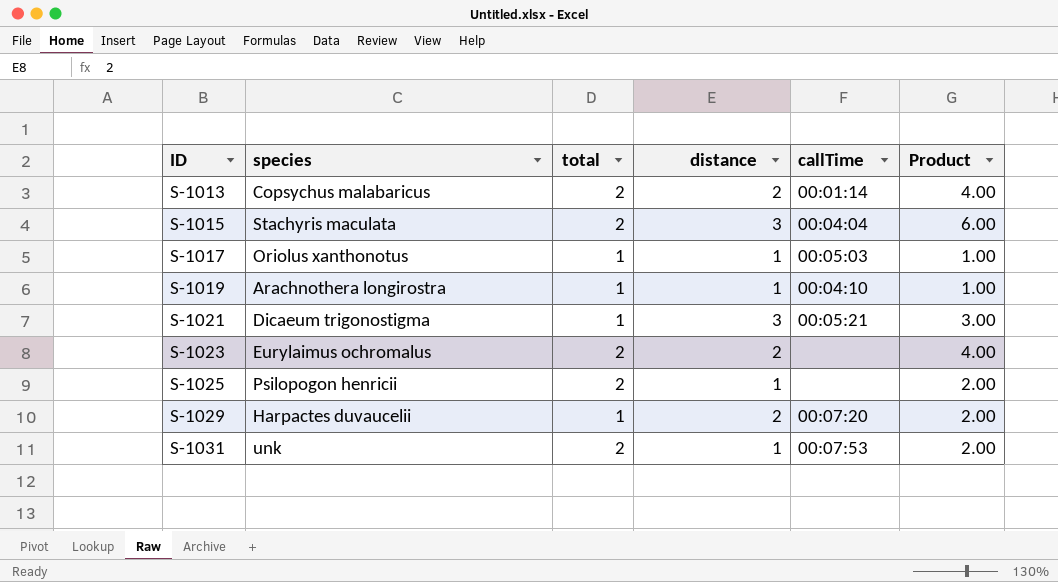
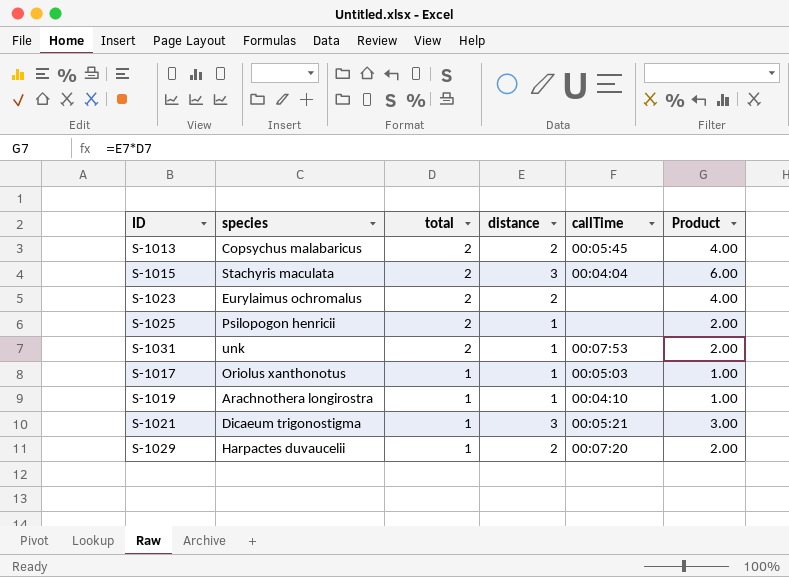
row order: ID ascending -> total descending
S-1013 | callTime: 00:01:14 -> 00:05:45

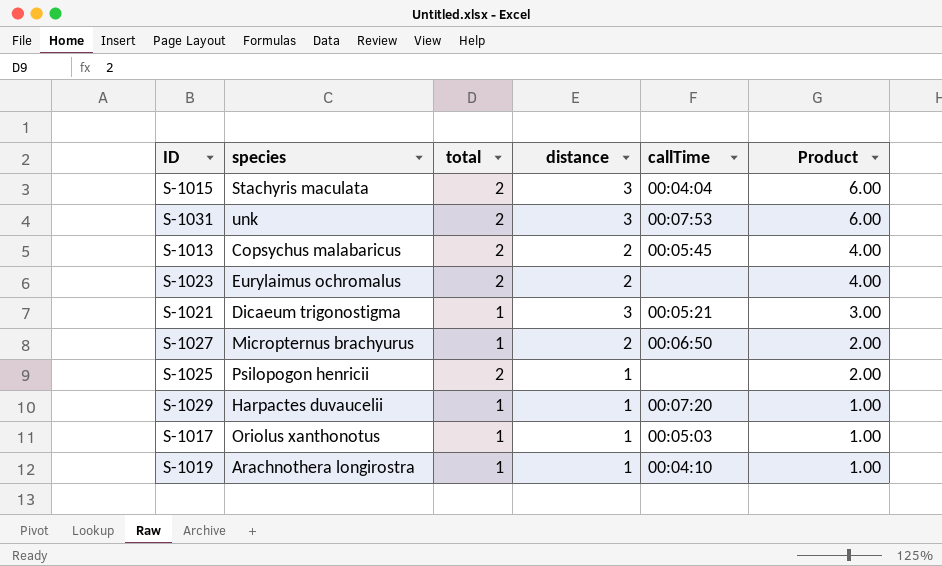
row order: total descending -> Product descending
S-1031 | distance: 1 -> 3
S-1031 | Product: 2.00 -> 6.00
row S-1027: none -> Micropternus brachyurus | 1 | 2 | 00:06:50 | 2.00
S-1029 | distance: 2 -> 1
S-1029 | Product: 2.00 -> 1.00

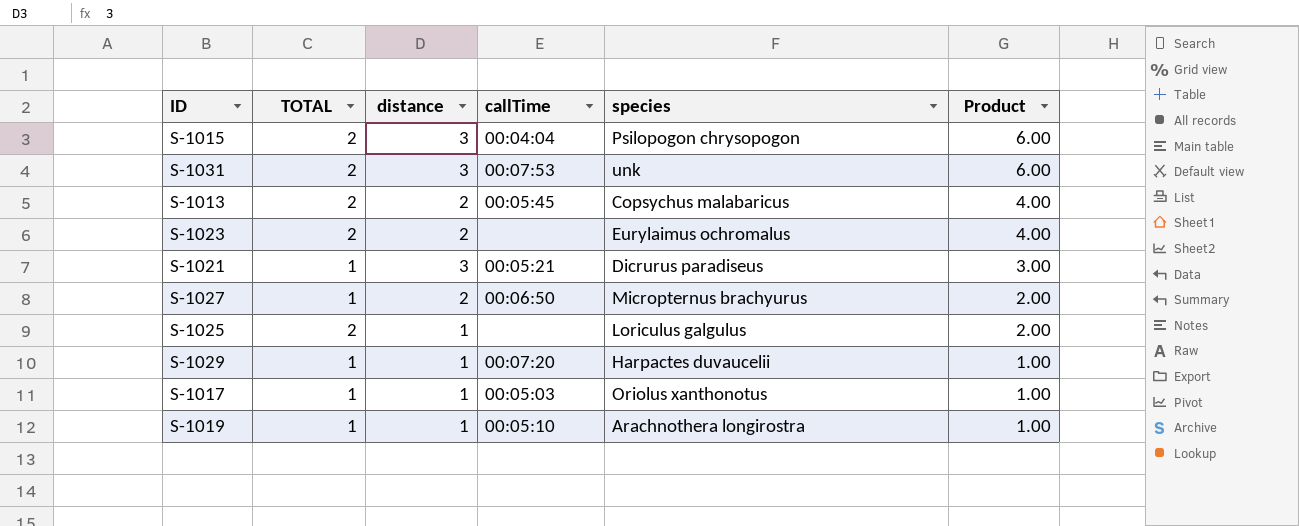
column name: total -> TOTAL
column species | position: 2 -> 5
S-1015 | species: Stachyris maculata -> Psilopogon chrysopogon
S-1021 | species: Dicaeum trigonostigma -> Dicrurus paradiseus
S-1025 | species: Psilopogon henricii -> Loriculus galgulus
S-1019 | callTime: 00:04:10 -> 00:05:10

